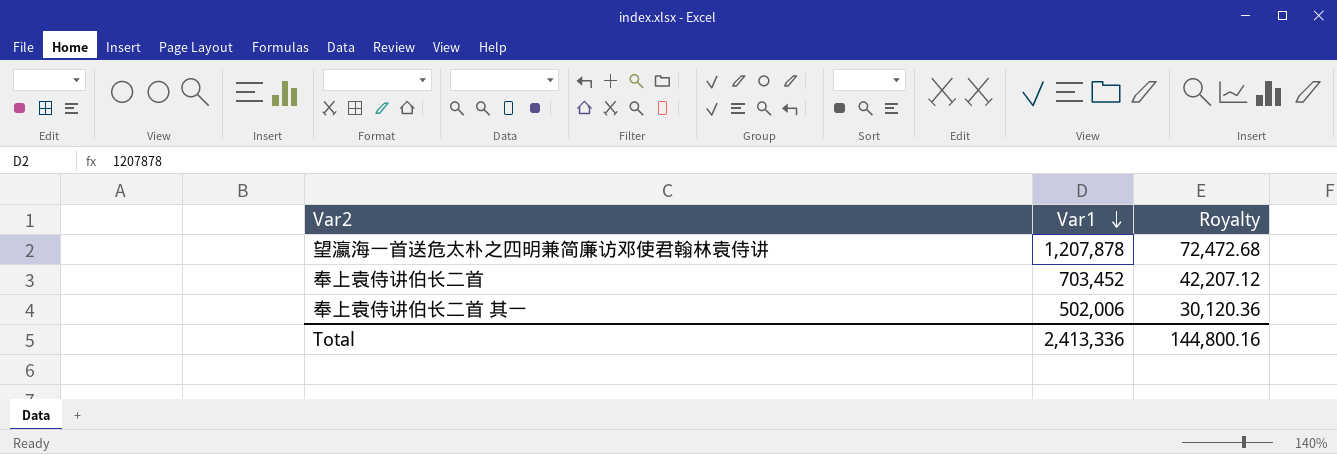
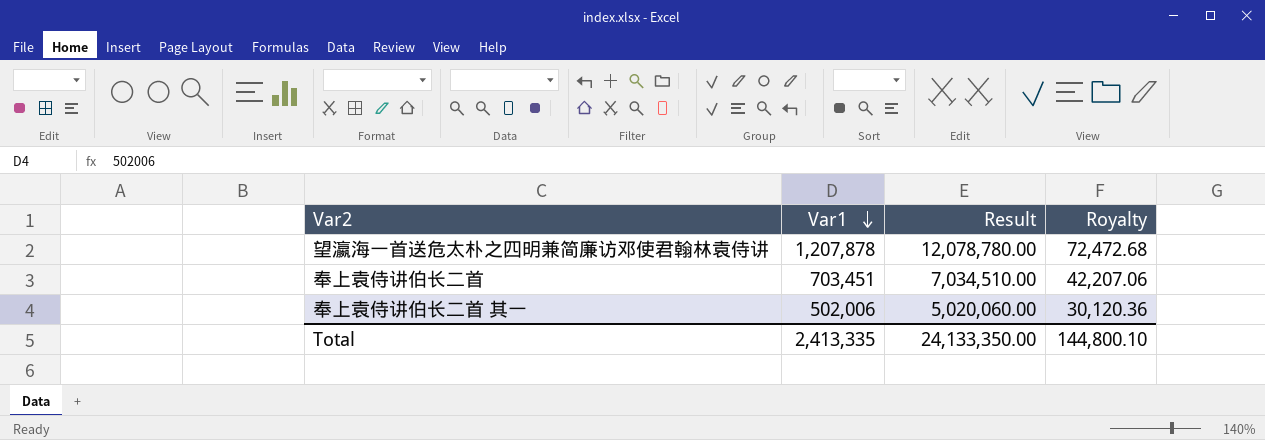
column Result | formula: none -> [Var1] * 10
奉上袁侍讲伯长二首 | Var1: 703,452 -> 703,451
奉上袁侍讲伯长二首 | Royalty: 42,207.12 -> 42,207.06
Total | Var1: 2,413,336 -> 2,413,335
Total | Royalty: 144,800.16 -> 144,800.10

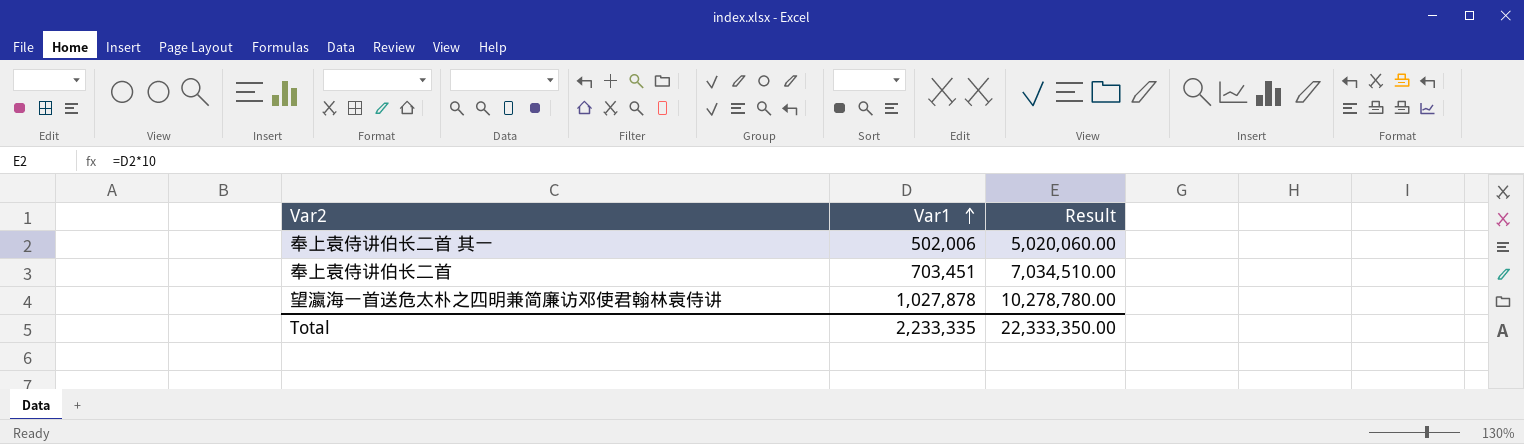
row order: Var1 descending -> Var1 ascending
column Royalty | formula: [Var1] * 0.06 -> none
望瀛海一首送危太朴之四明兼简廉访邓使君翰林袁侍讲 | Var1: 1,207,878 -> 1,027,878
望瀛海一首送危太朴之四明兼简廉访邓使君翰林袁侍讲 | Result: 12,078,780.00 -> 10,278,780.00
Total | Var1: 2,413,335 -> 2,233,335
Total | Result: 24,133,350.00 -> 22,333,350.00

